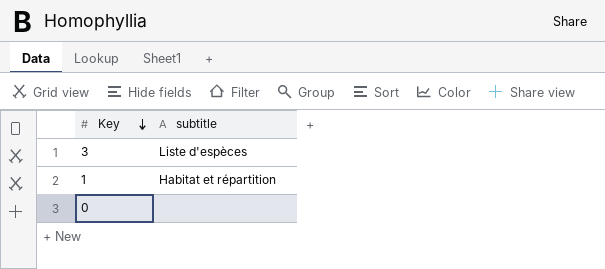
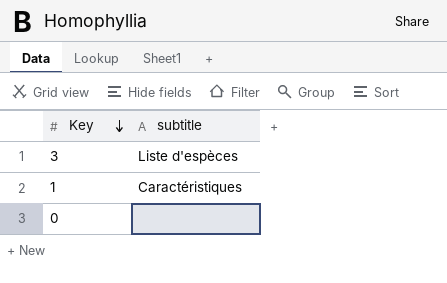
1 | subtitle: Habitat et répartition -> Caractéristiques

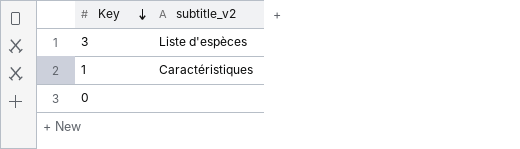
column name: subtitle -> subtitle_v2

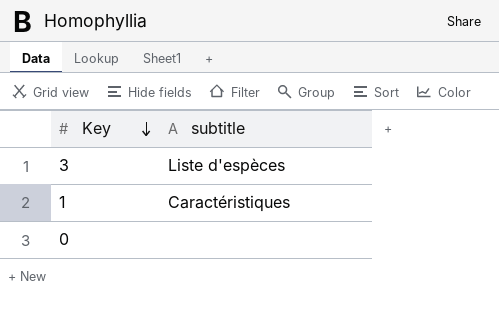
column name: subtitle_v2 -> subtitle

